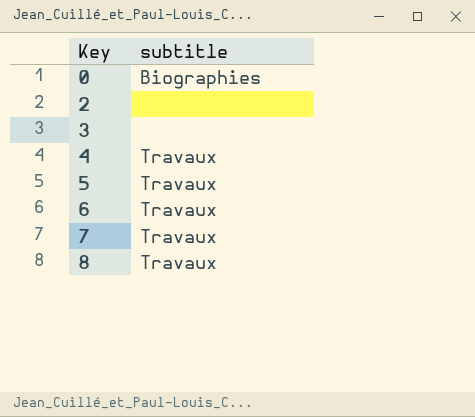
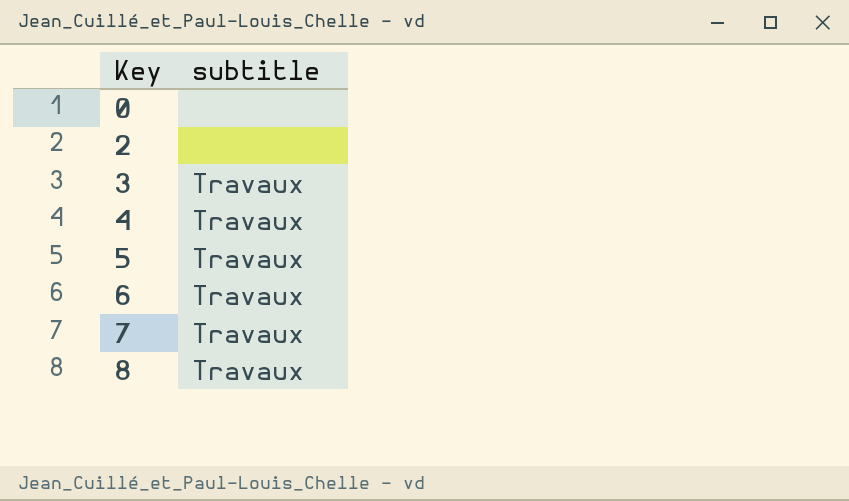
0 | subtitle: Biographies -> none
3 | subtitle: none -> Travaux

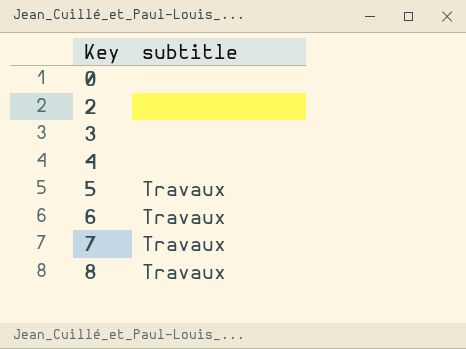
3 | subtitle: Travaux -> none
4 | subtitle: Travaux -> none

